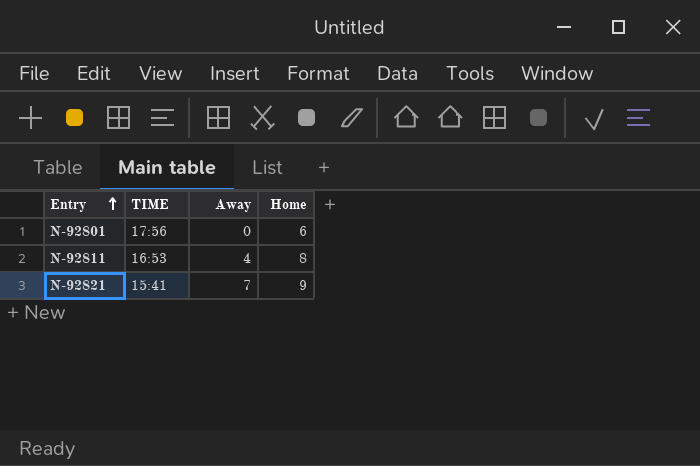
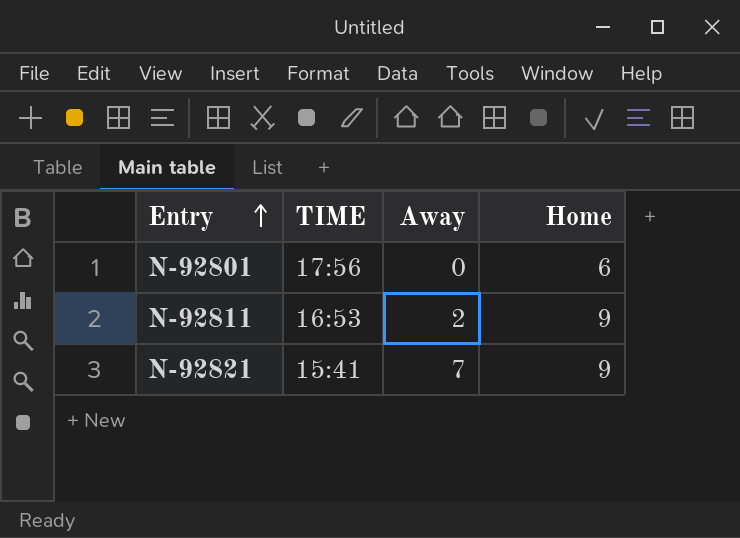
N-92811 | Away: 4 -> 2
N-92811 | Home: 8 -> 9

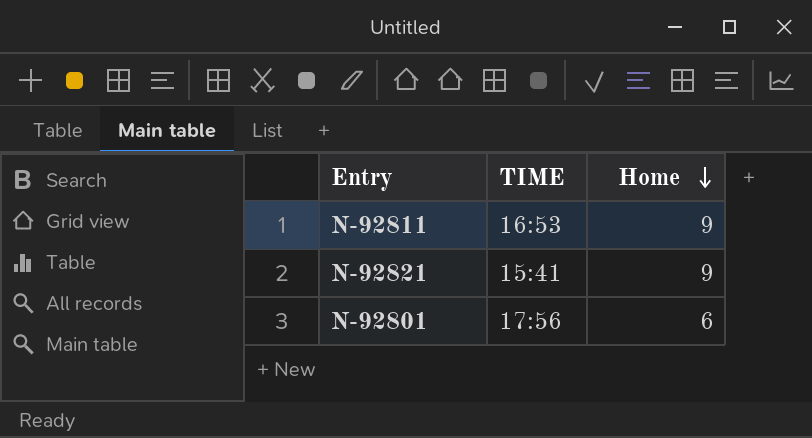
row order: Entry ascending -> Home descending
column Away | position: 3 -> none

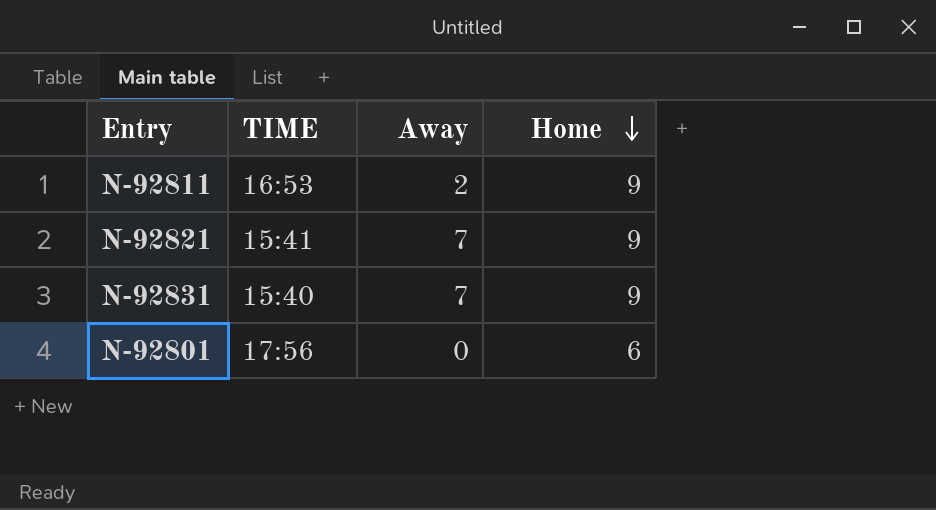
column Away | position: none -> 3
row N-92831: none -> 15:40 | 7 | 9

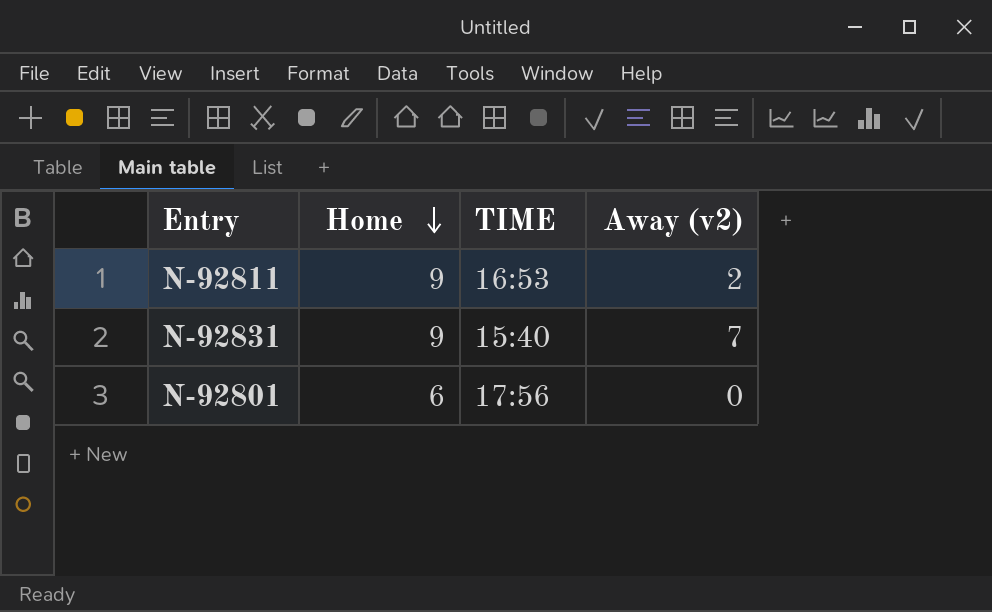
column Home | position: 4 -> 2
column name: Away -> Away (v2)
row N-92821: 15:41 | 7 | 9 -> none

